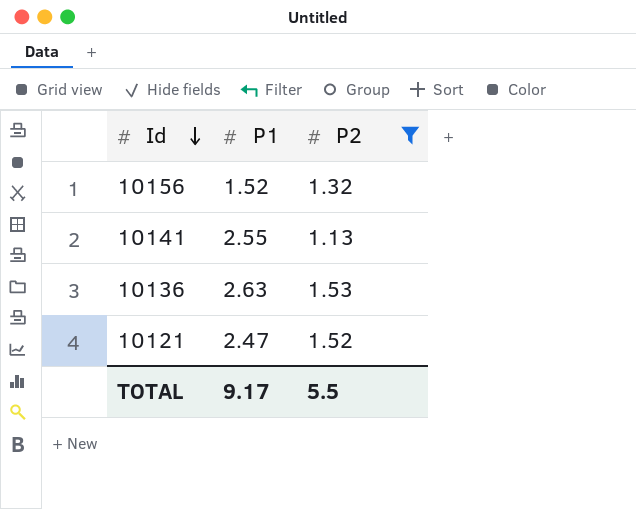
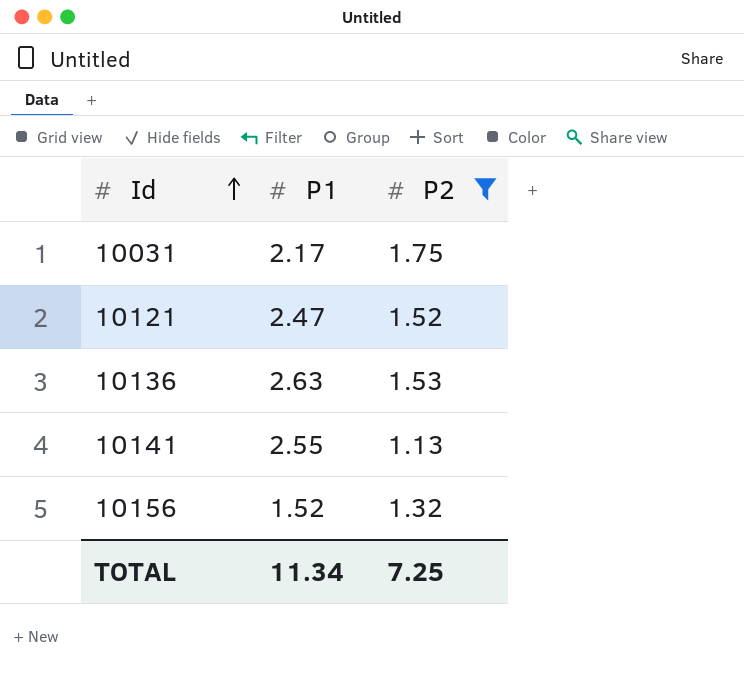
row order: Id descending -> Id ascending
row 10031: none -> 2.17 | 1.75
TOTAL | P1: 9.17 -> 11.34
TOTAL | P2: 5.5 -> 7.25

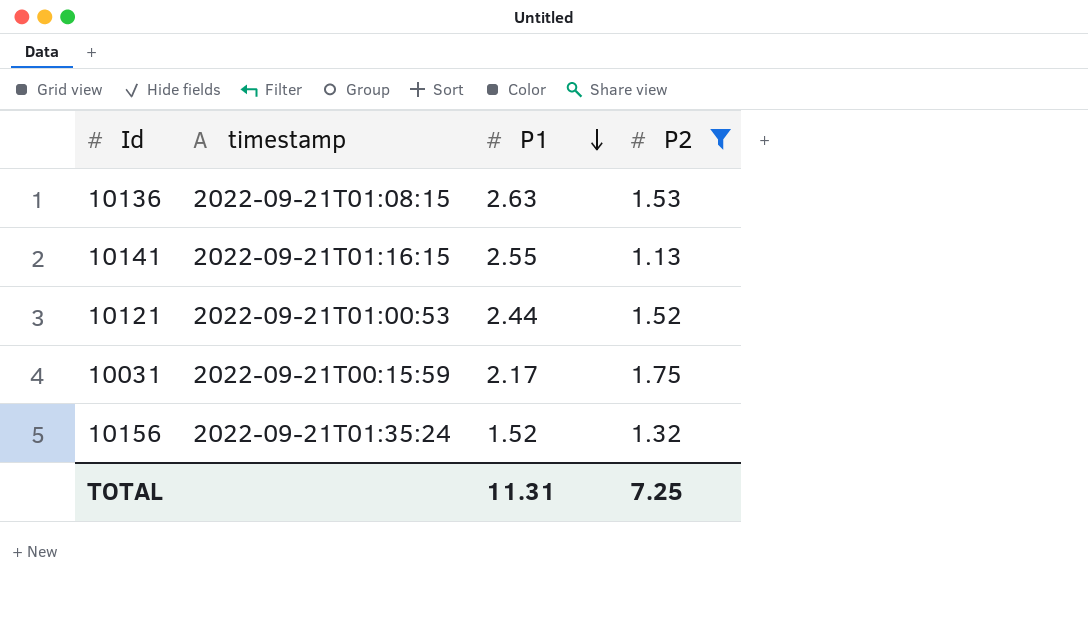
row order: Id ascending -> P1 descending
column timestamp | position: none -> 2
10121 | P1: 2.47 -> 2.44
TOTAL | P1: 11.34 -> 11.31

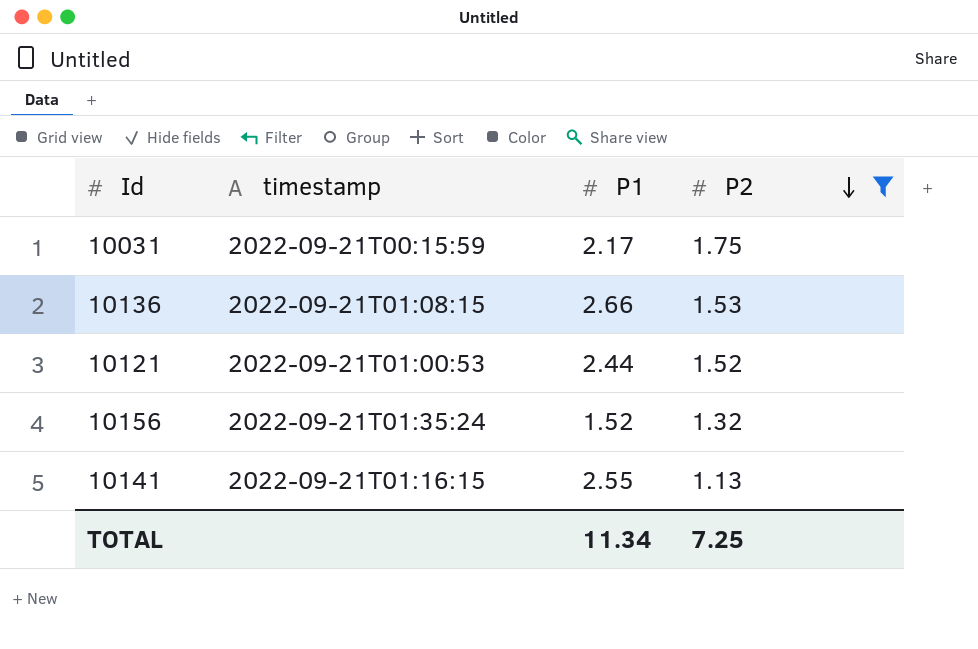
row order: P1 descending -> P2 descending
10136 | P1: 2.63 -> 2.66
TOTAL | P1: 11.31 -> 11.34

